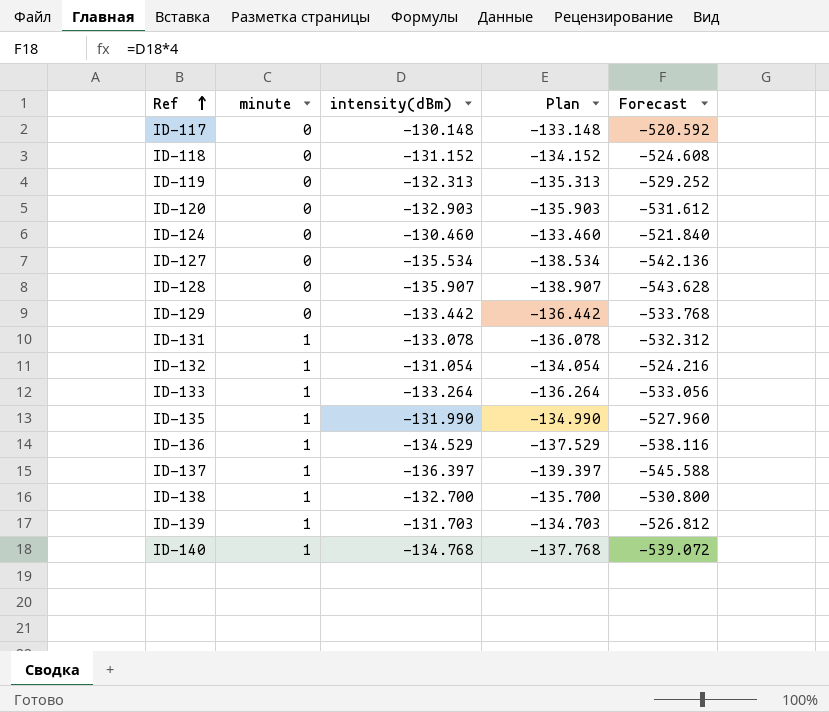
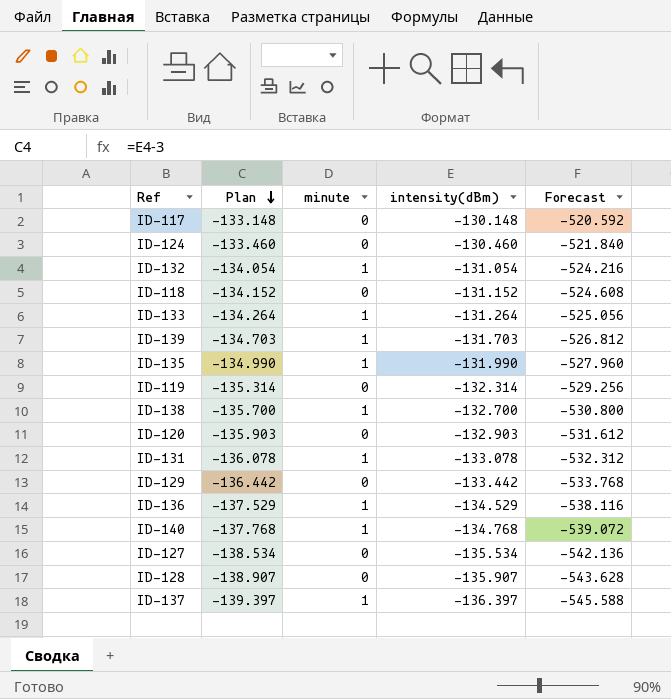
row order: Ref ascending -> Plan descending
column Plan | position: 4 -> 2
ID-133 | Plan: -136.264 -> -134.264
ID-133 | intensity(dBm): -133.264 -> -131.264
ID-133 | Forecast: -533.056 -> -525.056
ID-119 | Plan: -135.313 -> -135.314
ID-119 | intensity(dBm): -132.313 -> -132.314
ID-119 | Forecast: -529.252 -> -529.256

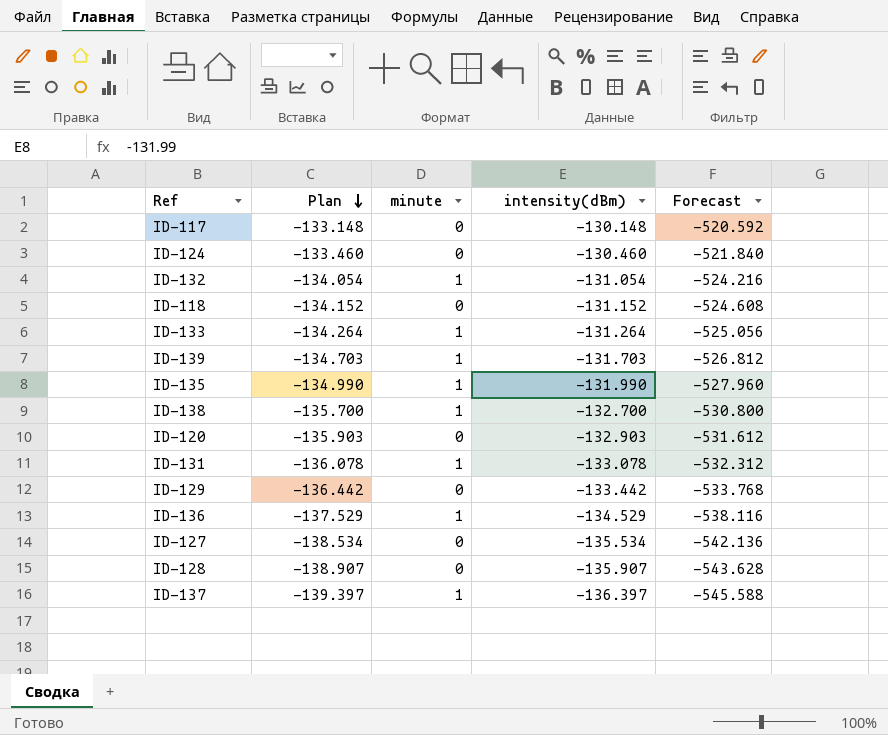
row ID-119: -135.314 | 0 | -132.314 | -529.256 -> none
row ID-140: -137.768 | 1 | -134.768 | -539.072 -> none

